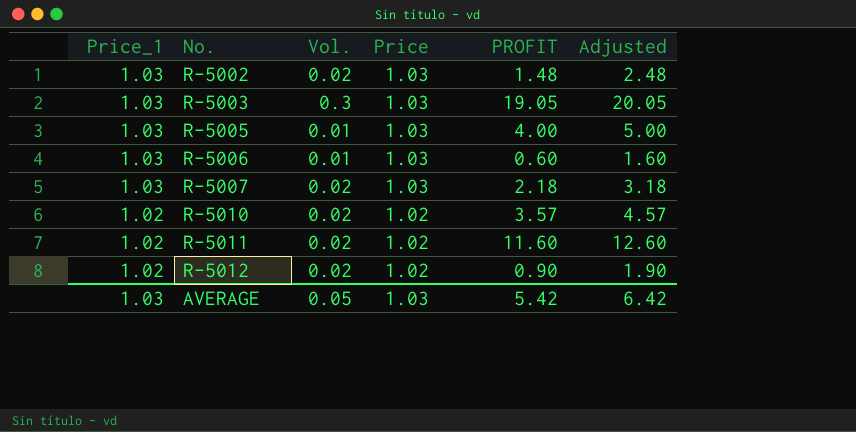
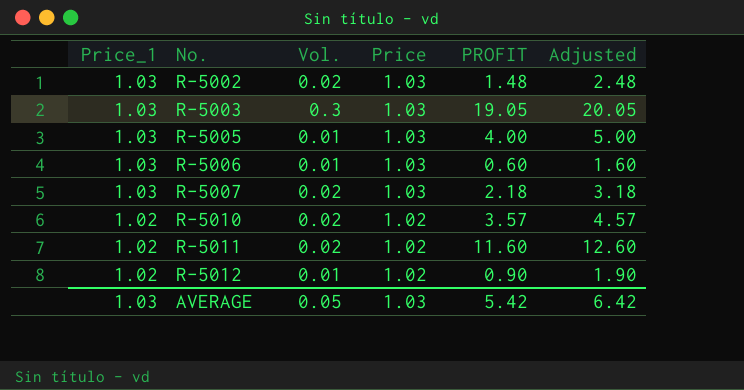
R-5012 | Vol.: 0.02 -> 0.01

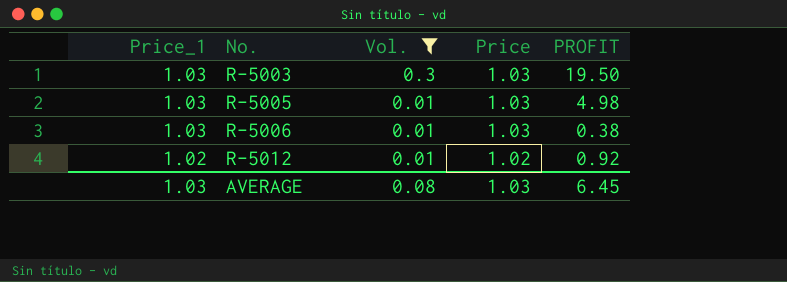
filter: none -> Vol. != 0.02
column Adjusted | formula: [PROFIT] + 1 -> none
R-5003 | PROFIT: 19.05 -> 19.50
R-5005 | PROFIT: 4.00 -> 4.98
R-5006 | PROFIT: 0.60 -> 0.38
R-5012 | PROFIT: 0.90 -> 0.92
AVERAGE | Vol.: 0.05 -> 0.08
AVERAGE | PROFIT: 5.42 -> 6.45

